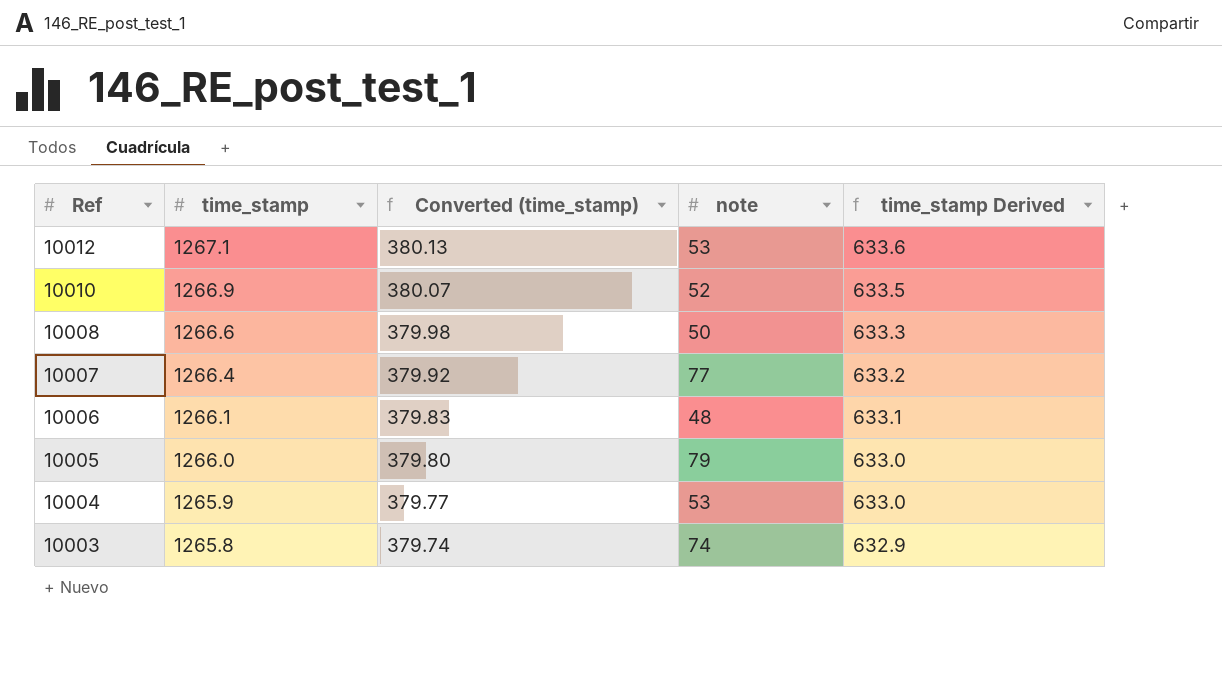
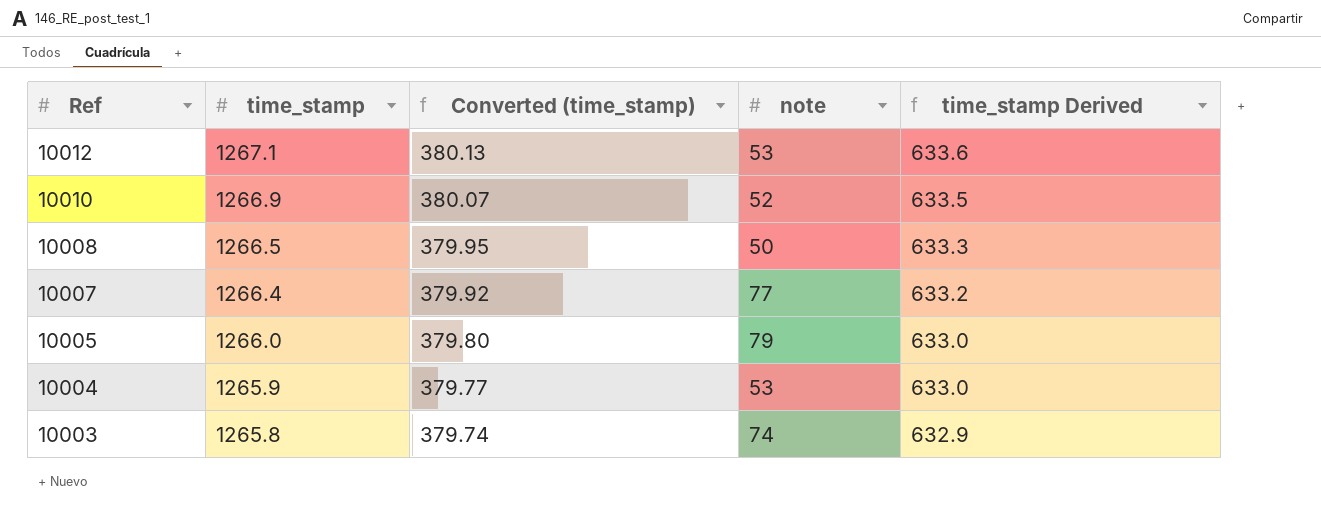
row 10006: 1266.1 | 379.83 | 48 | 633.1 -> none
10008 | time_stamp: 1266.6 -> 1266.5
10008 | Converted (time_stamp): 379.98 -> 379.95

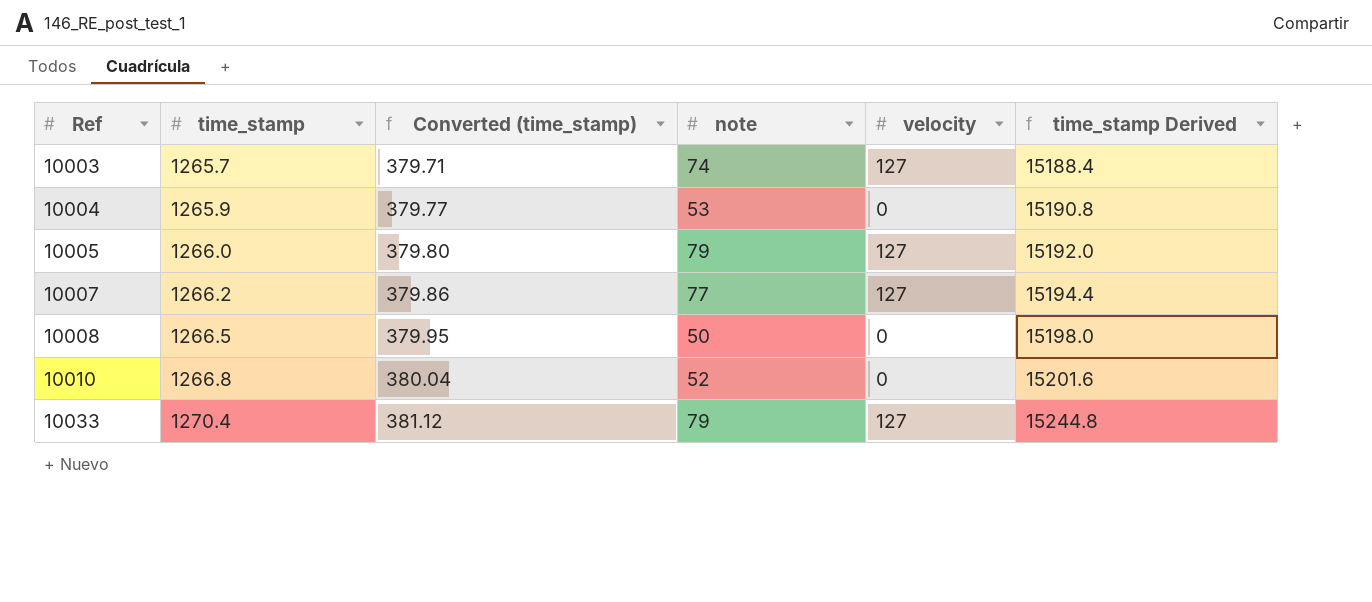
row order: Ref descending -> Ref ascending
column velocity | position: none -> 5
column time_stamp Derived | formula: [time_stamp] * 0.5 -> [time_stamp] * 12
row 10012: 1267.1 | 380.13 | 53 | 633.6 -> none
10003 | time_stamp: 1265.8 -> 1265.7
10003 | Converted (time_stamp): 379.74 -> 379.71
10007 | time_stamp: 1266.4 -> 1266.2
10007 | Converted (time_stamp): 379.92 -> 379.86
10010 | time_stamp: 1266.9 -> 1266.8
10010 | Converted (time_stamp): 380.07 -> 380.04
row 10033: none -> 1270.4 | 381.12 | 79 | 127 | 15244.8

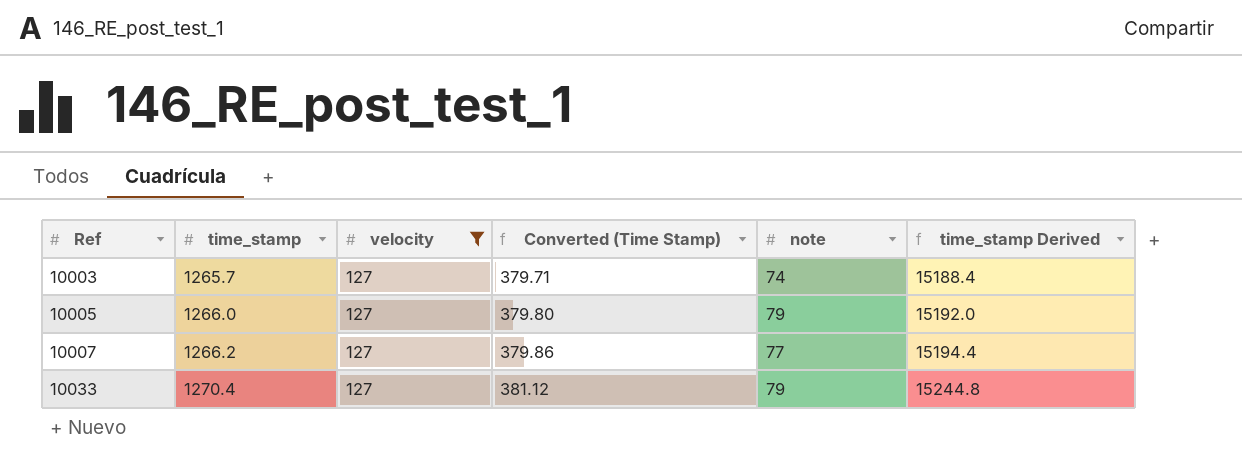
filter: none -> velocity = 127
column velocity | position: 5 -> 3
column name: Converted (time_stamp) -> Converted (Time Stamp)

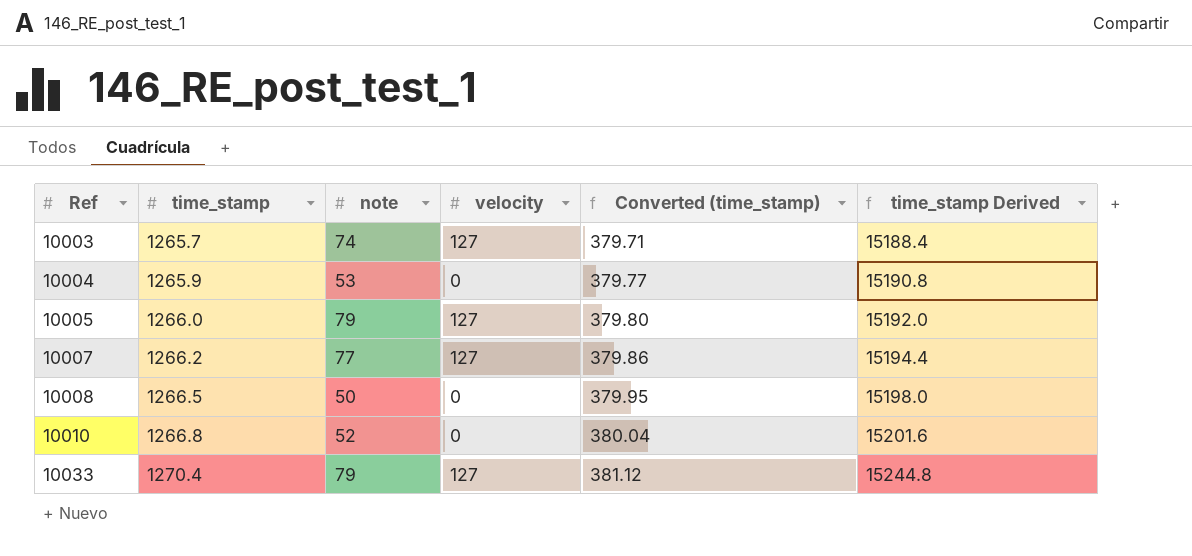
filter: velocity = 127 -> none
column note | position: 5 -> 3
column name: Converted (Time Stamp) -> Converted (time_stamp)

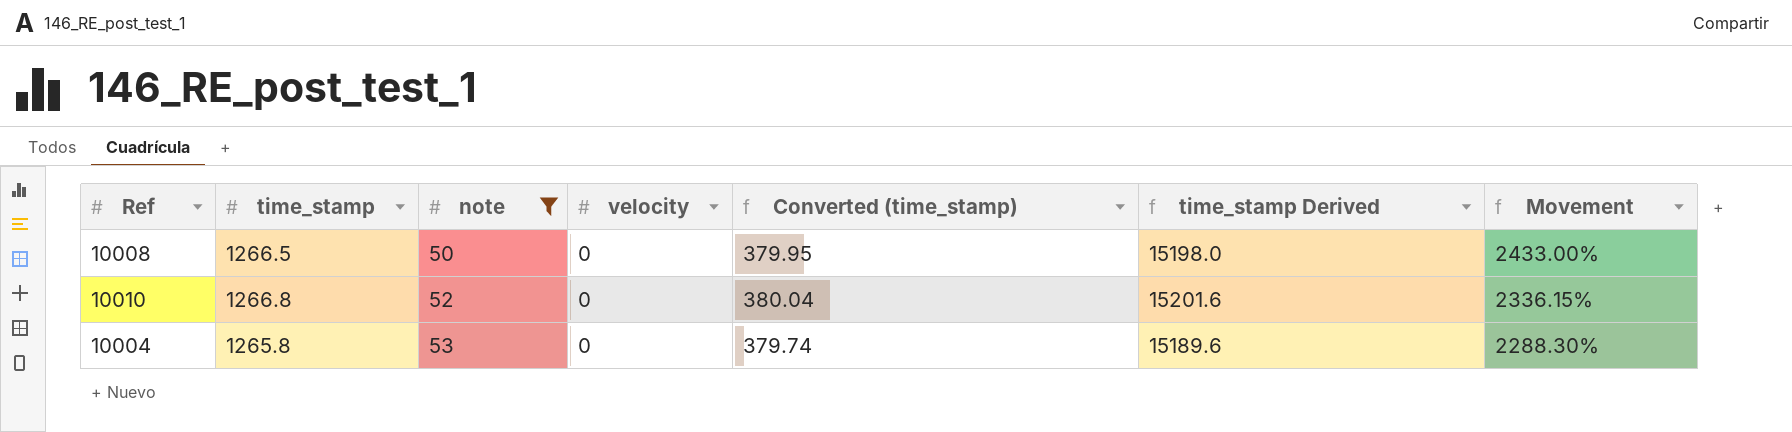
filter: none -> note <= 53
row order: Ref ascending -> note ascending
column Movement | formula: none -> ([time_stamp] - [note]) / [note]
10004 | time_stamp: 1265.9 -> 1265.8
10004 | Converted (time_stamp): 379.77 -> 379.74
10004 | time_stamp Derived: 15190.8 -> 15189.6

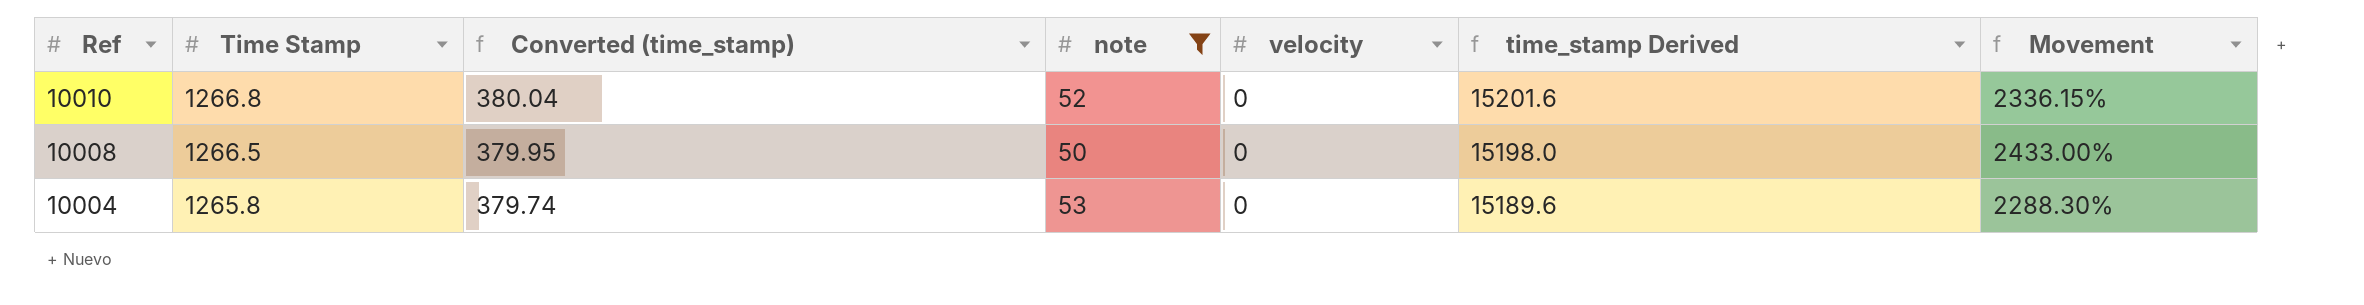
row order: note ascending -> Ref descending
column name: time_stamp -> Time Stamp
column Converted (time_stamp) | position: 5 -> 3

